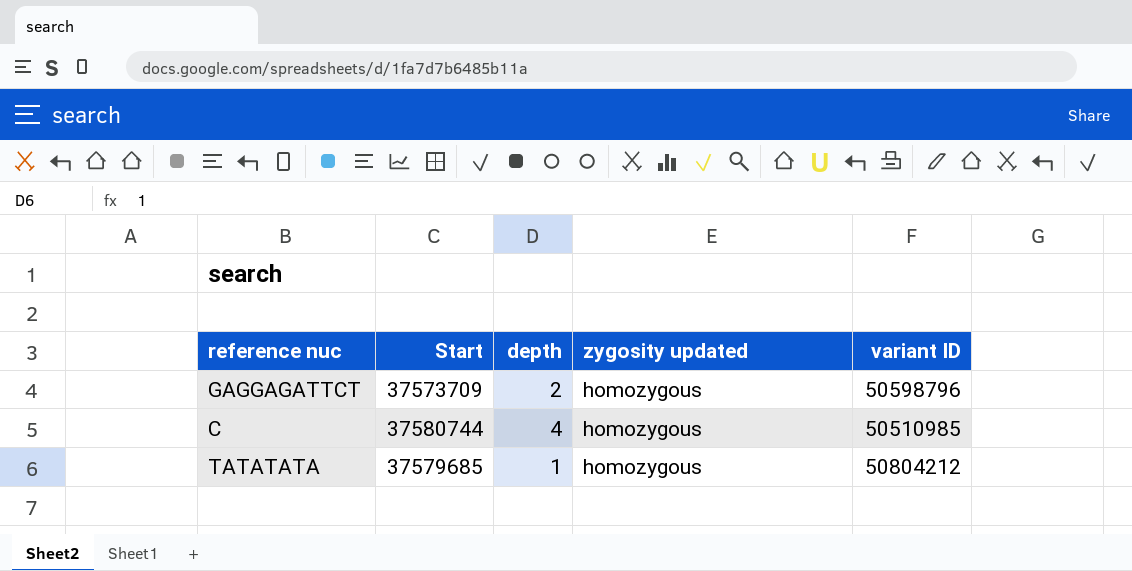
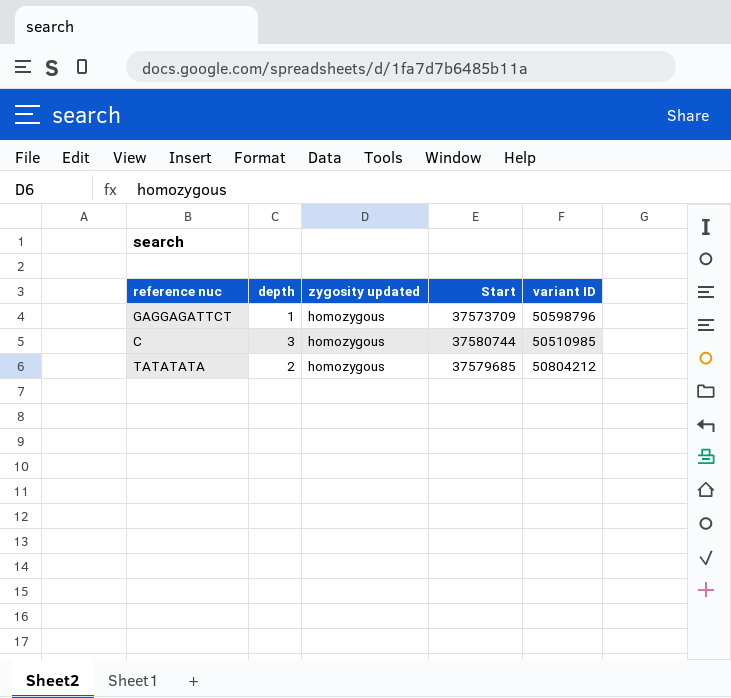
column Start | position: 2 -> 4
GAGGAGATTCT | depth: 2 -> 1
C | depth: 4 -> 3
TATATATA | depth: 1 -> 2

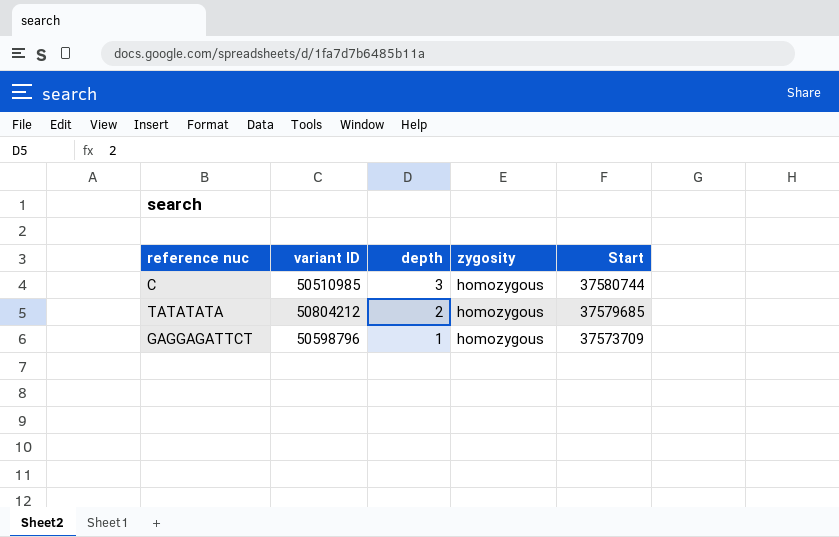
row order: none -> depth descending
column variant ID | position: 5 -> 2
column name: zygosity updated -> zygosity

